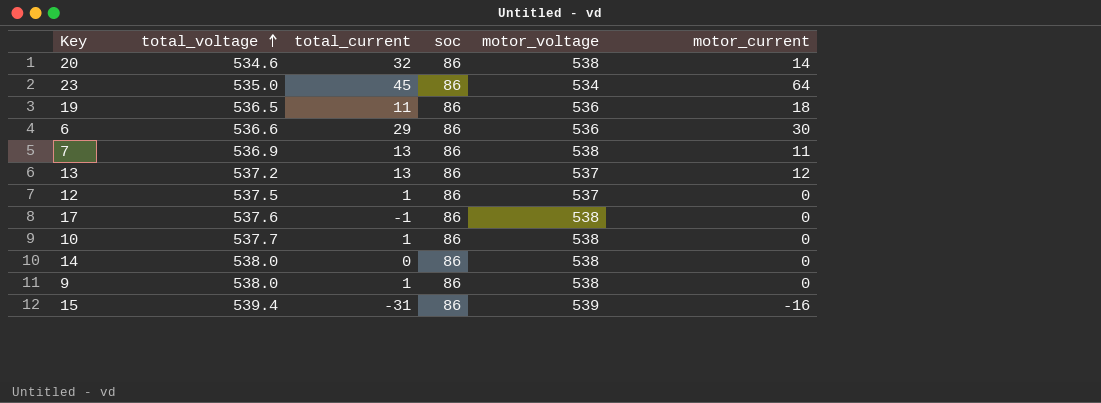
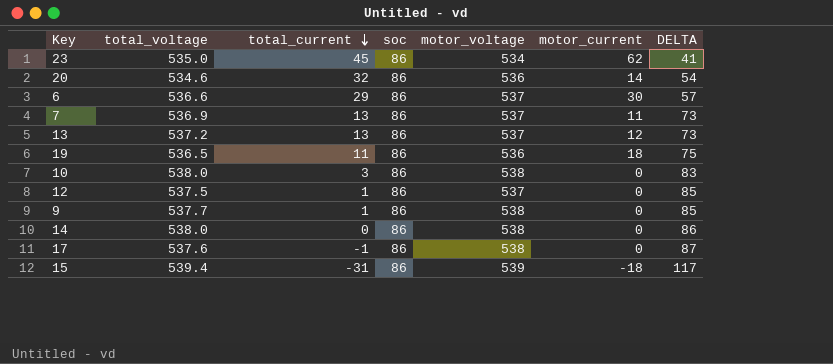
row order: total_voltage ascending -> total_current descending
column DELTA | formula: none -> [soc] - [total_current]
23 | motor_current: 64 -> 62
20 | motor_voltage: 538 -> 536
6 | motor_voltage: 536 -> 537
7 | motor_voltage: 538 -> 537
10 | total_voltage: 537.7 -> 538.0
10 | total_current: 1 -> 3
9 | total_voltage: 538.0 -> 537.7
15 | motor_current: -16 -> -18

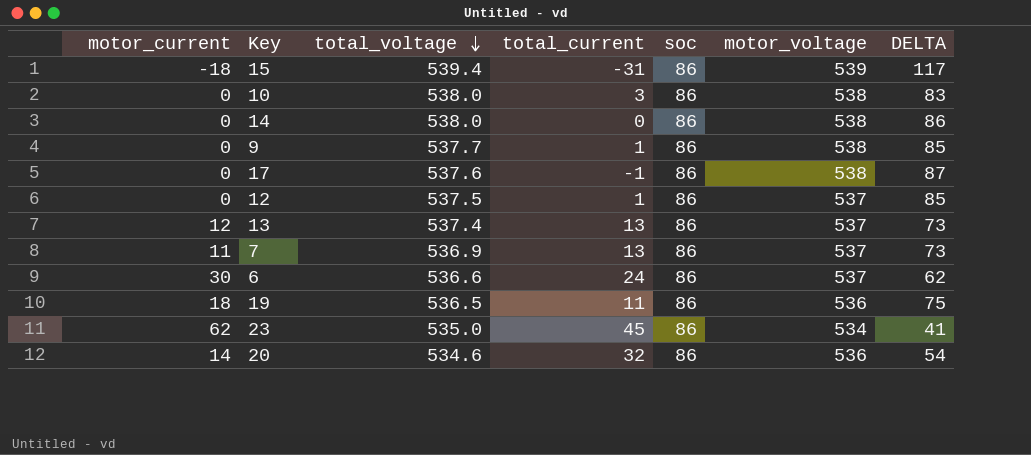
row order: total_current descending -> total_voltage descending
column motor_current | position: 6 -> 1
13 | total_voltage: 537.2 -> 537.4
6 | total_current: 29 -> 24
6 | DELTA: 57 -> 62

